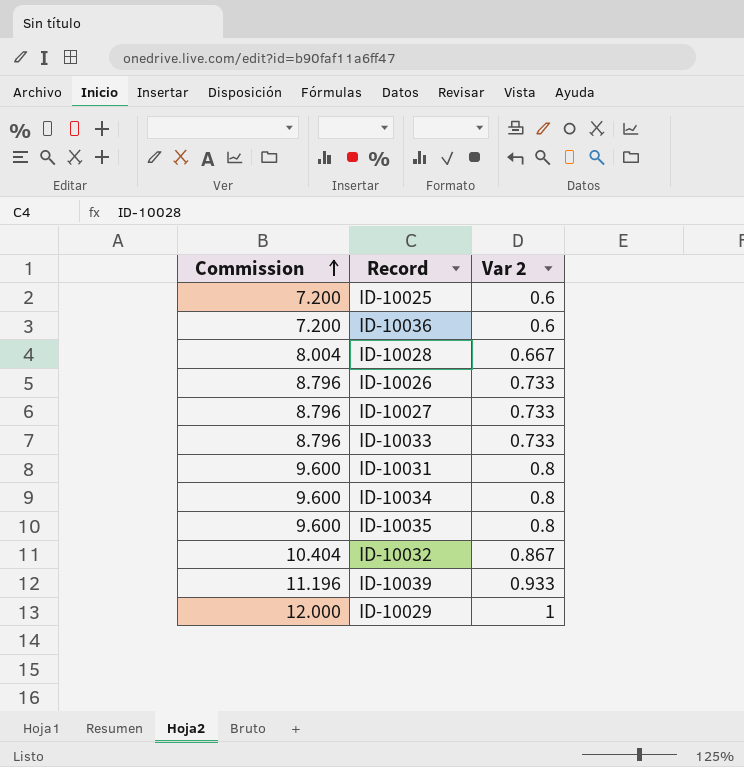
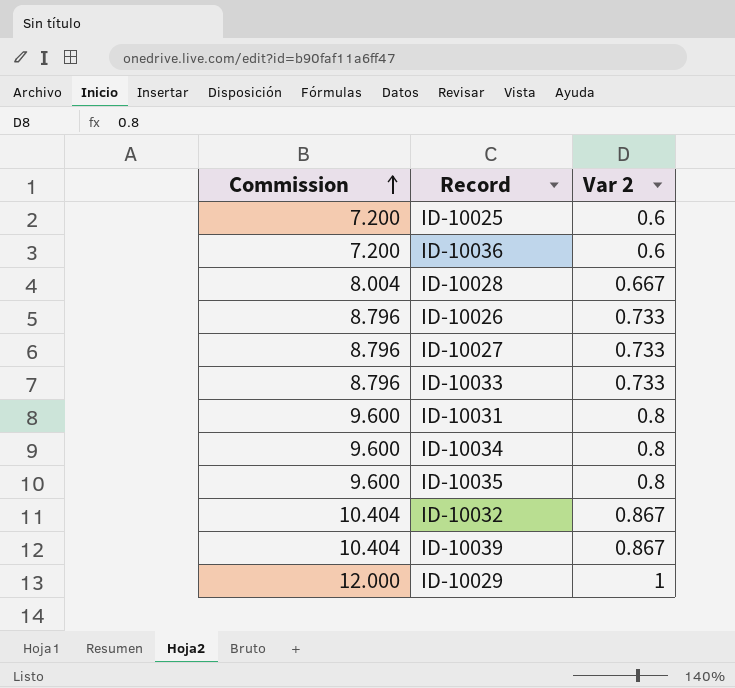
ID-10039 | Commission: 11.196 -> 10.404
ID-10039 | Var 2: 0.933 -> 0.867

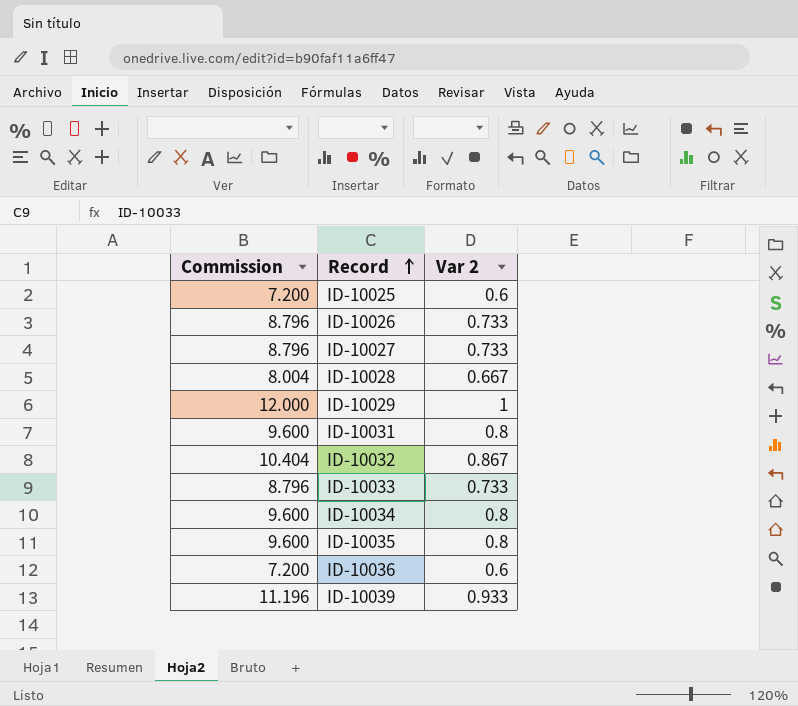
row order: Commission ascending -> Record ascending
ID-10039 | Commission: 10.404 -> 11.196
ID-10039 | Var 2: 0.867 -> 0.933

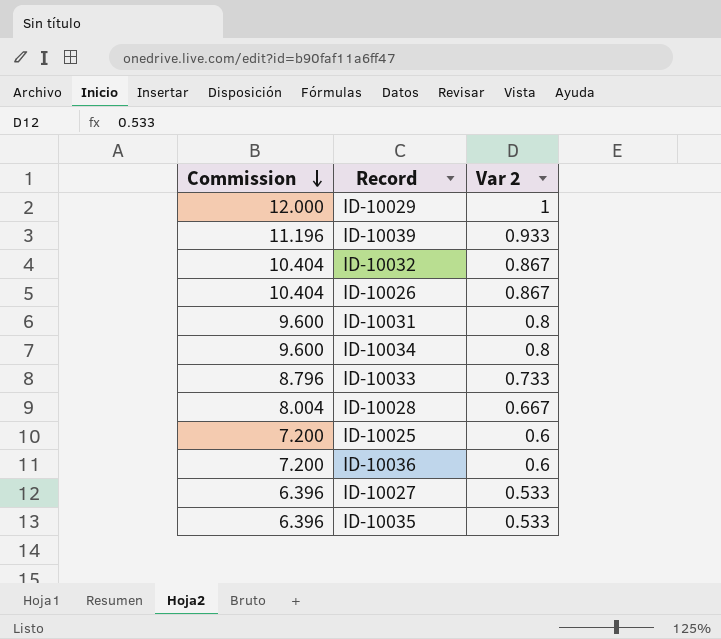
row order: Record ascending -> Commission descending
ID-10026 | Commission: 8.796 -> 10.404
ID-10026 | Var 2: 0.733 -> 0.867
ID-10027 | Commission: 8.796 -> 6.396
ID-10027 | Var 2: 0.733 -> 0.533
ID-10035 | Commission: 9.600 -> 6.396
ID-10035 | Var 2: 0.8 -> 0.533

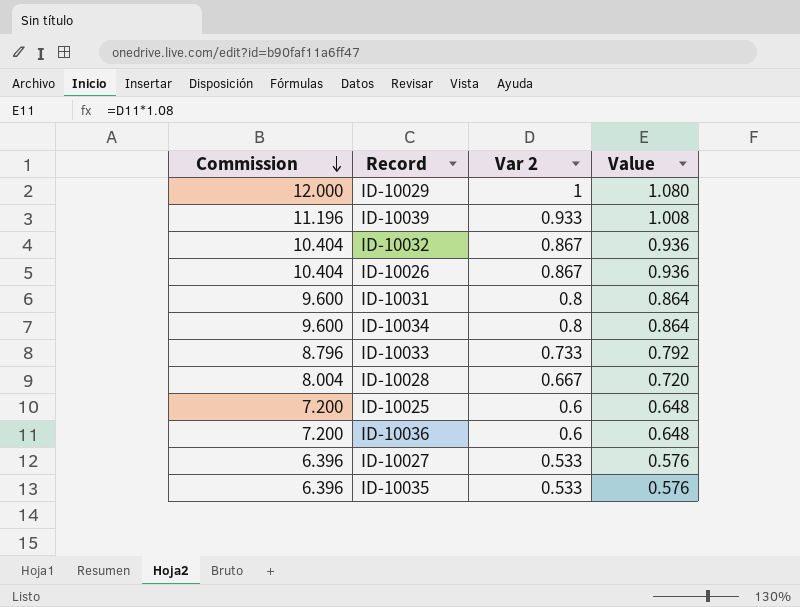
column Value | formula: none -> [Var 2] * 1.08

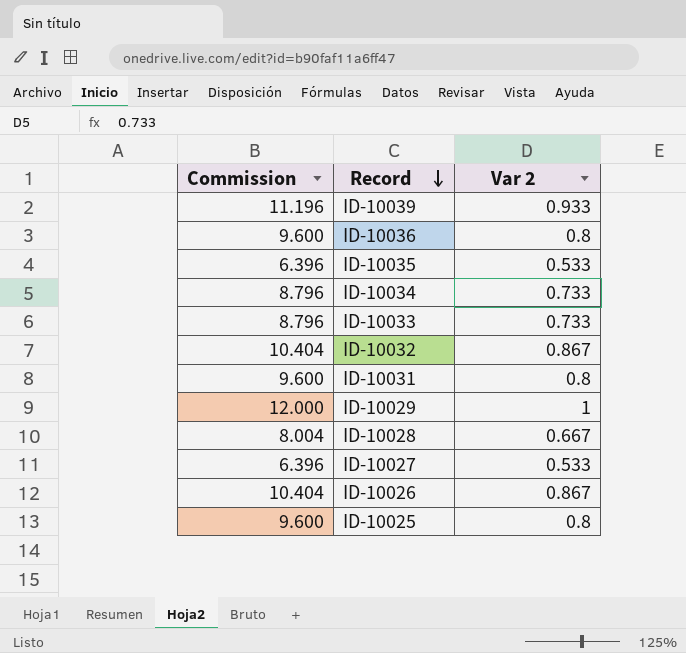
row order: Commission descending -> Record descending
column Value | formula: [Var 2] * 1.08 -> none
ID-10036 | Commission: 7.200 -> 9.600
ID-10036 | Var 2: 0.6 -> 0.8
ID-10034 | Commission: 9.600 -> 8.796
ID-10034 | Var 2: 0.8 -> 0.733
ID-10025 | Commission: 7.200 -> 9.600
ID-10025 | Var 2: 0.6 -> 0.8

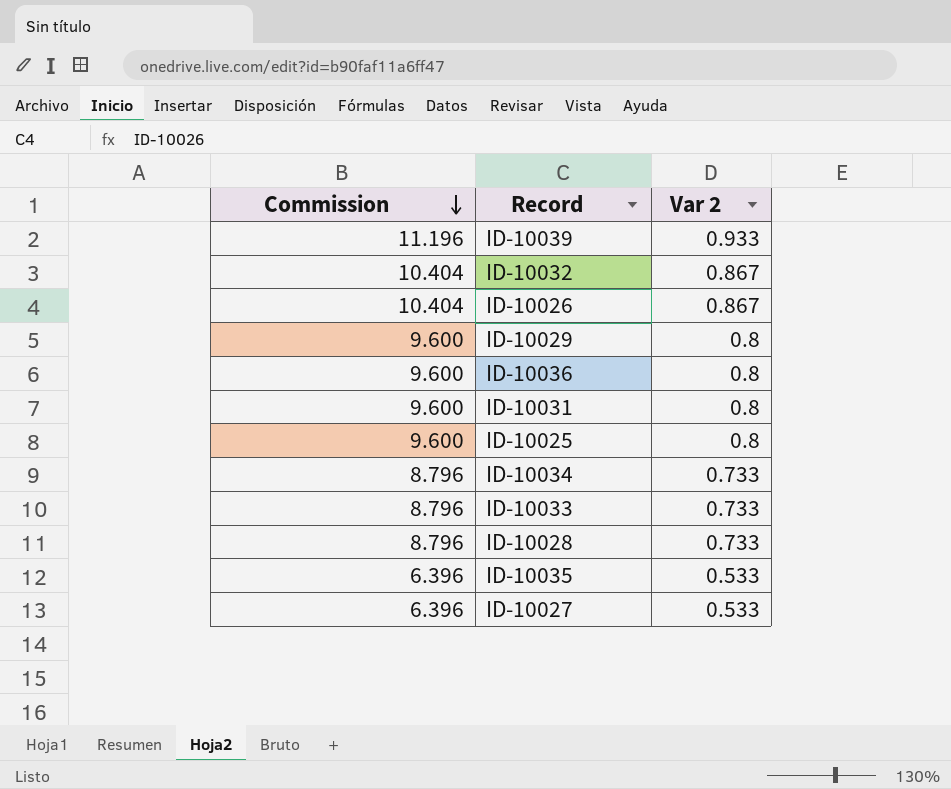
row order: Record descending -> Commission descending
ID-10029 | Commission: 12.000 -> 9.600
ID-10029 | Var 2: 1 -> 0.8
ID-10028 | Commission: 8.004 -> 8.796
ID-10028 | Var 2: 0.667 -> 0.733

